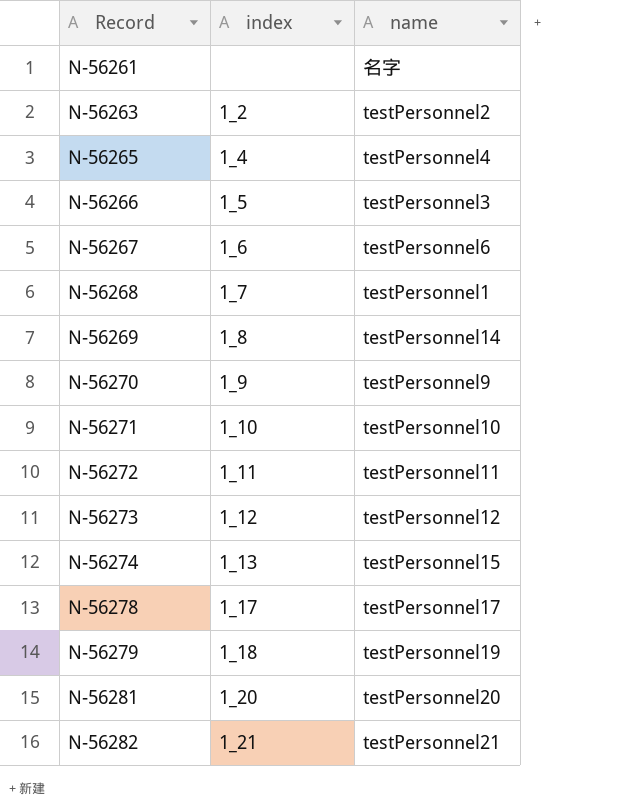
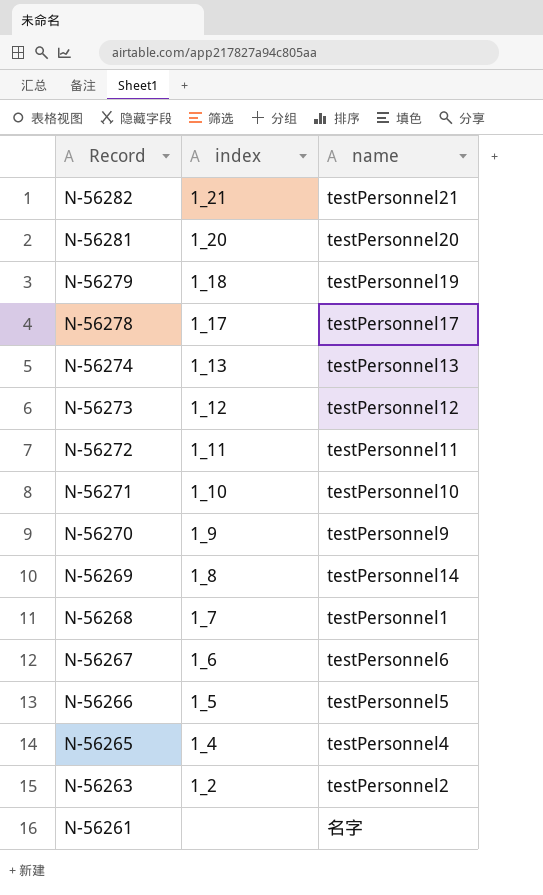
row order: Record ascending -> Record descending
N-56274 | name: testPersonnel15 -> testPersonnel13
N-56266 | name: testPersonnel3 -> testPersonnel5

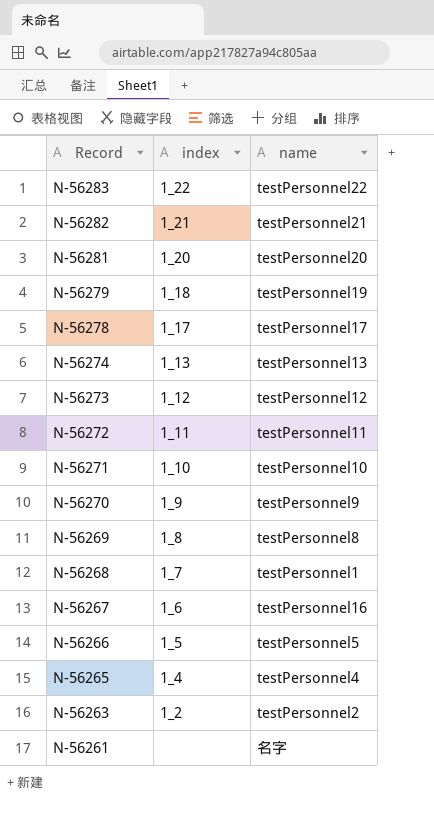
row N-56283: none -> 1_22 | testPersonnel22
N-56269 | name: testPersonnel14 -> testPersonnel8
N-56267 | name: testPersonnel6 -> testPersonnel16

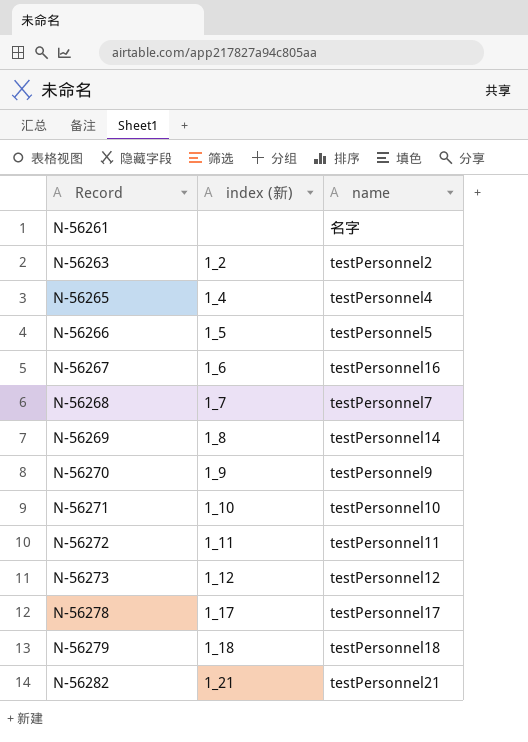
row order: Record descending -> Record ascending
column name: index -> index (新)
row N-56283: 1_22 | testPersonnel22 -> none
row N-56281: 1_20 | testPersonnel20 -> none
row N-56274: 1_13 | testPersonnel13 -> none
N-56268 | name: testPersonnel1 -> testPersonnel7
N-56269 | name: testPersonnel8 -> testPersonnel14
N-56279 | name: testPersonnel19 -> testPersonnel18

